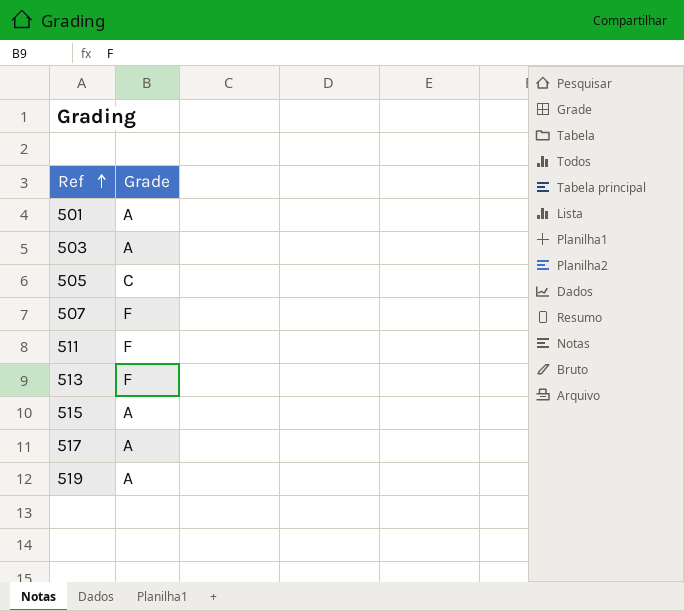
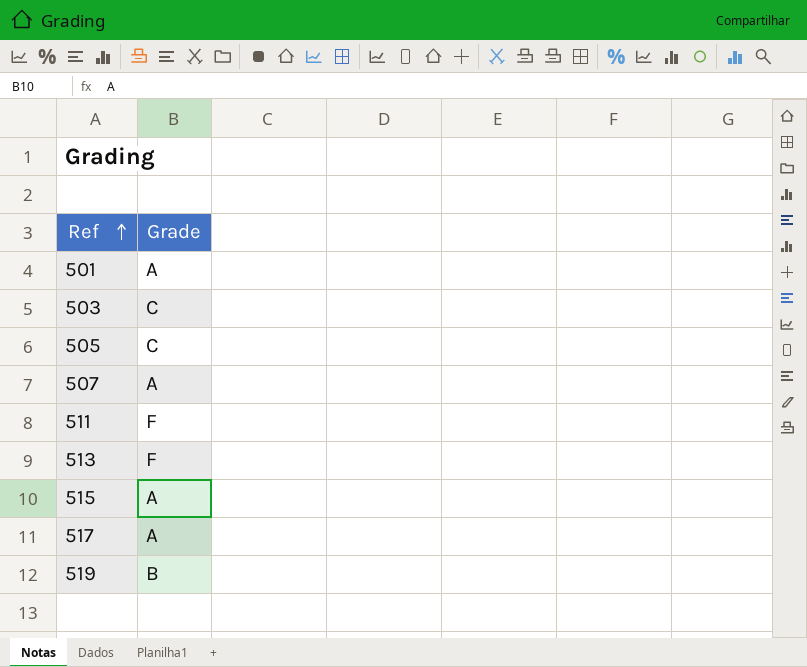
503 | Grade: A -> C
507 | Grade: F -> A
519 | Grade: A -> B

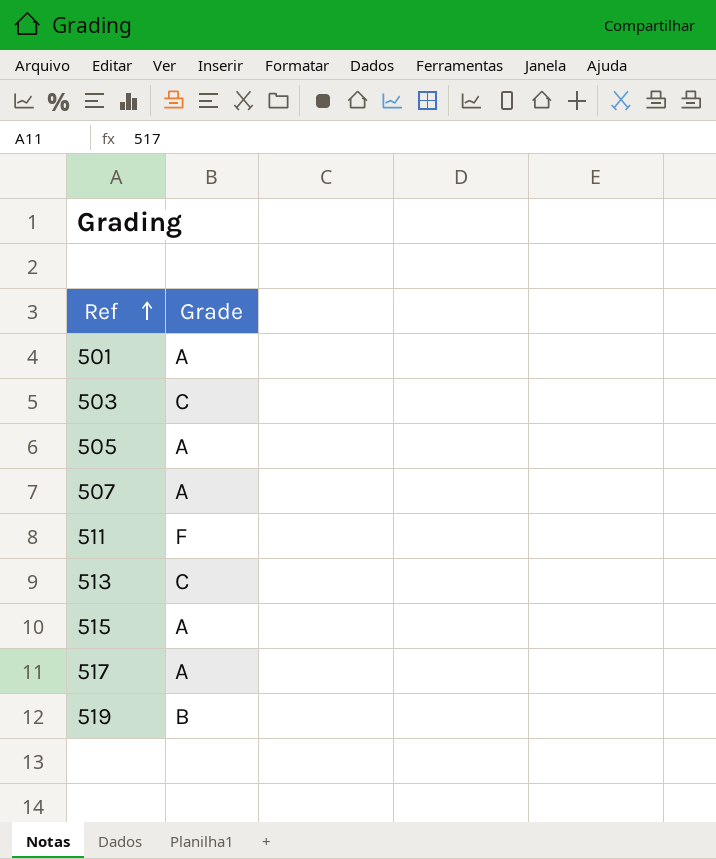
505 | Grade: C -> A
513 | Grade: F -> C

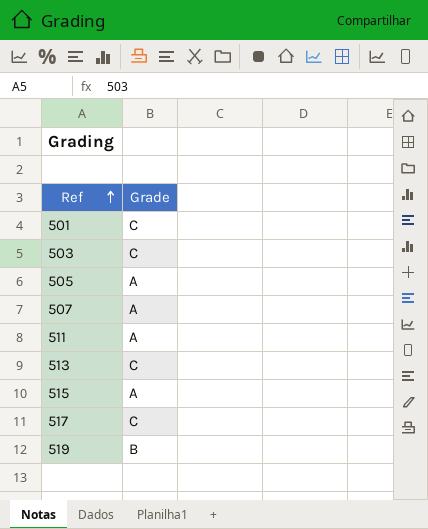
501 | Grade: A -> C
511 | Grade: F -> A
517 | Grade: A -> C

